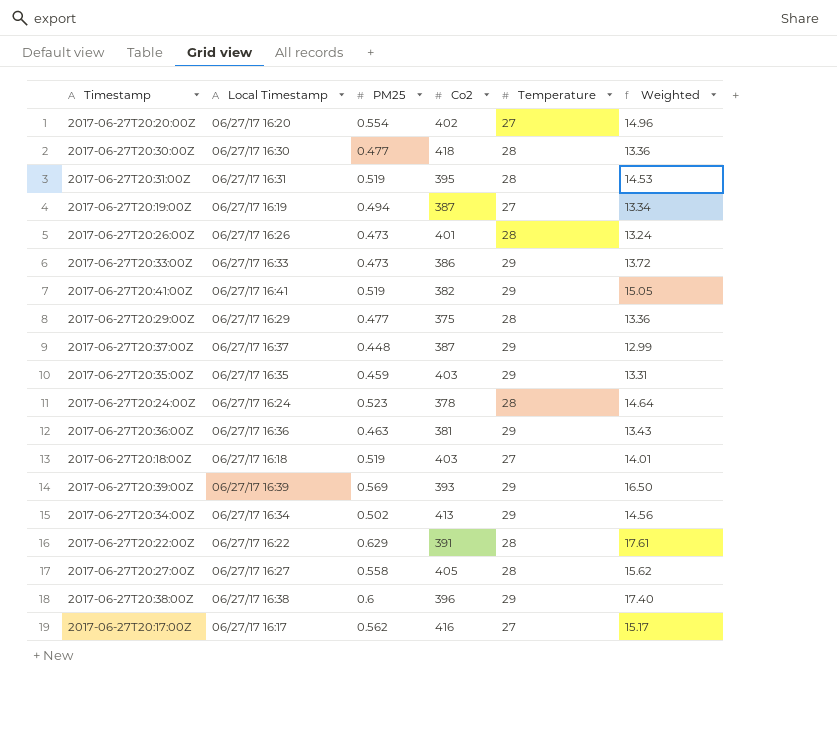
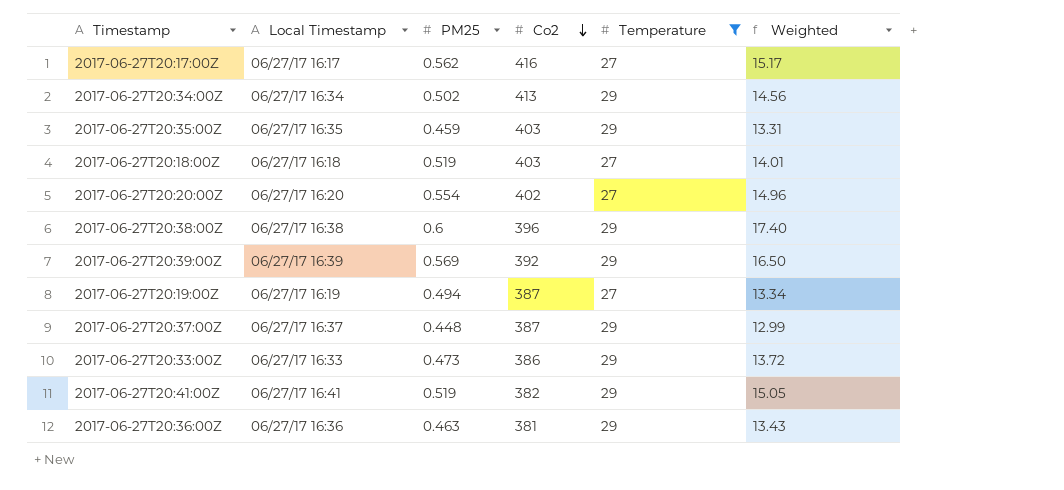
filter: none -> Temperature != 28
row order: none -> Co2 descending
2017-06-27T20:39:00Z | Co2: 393 -> 392

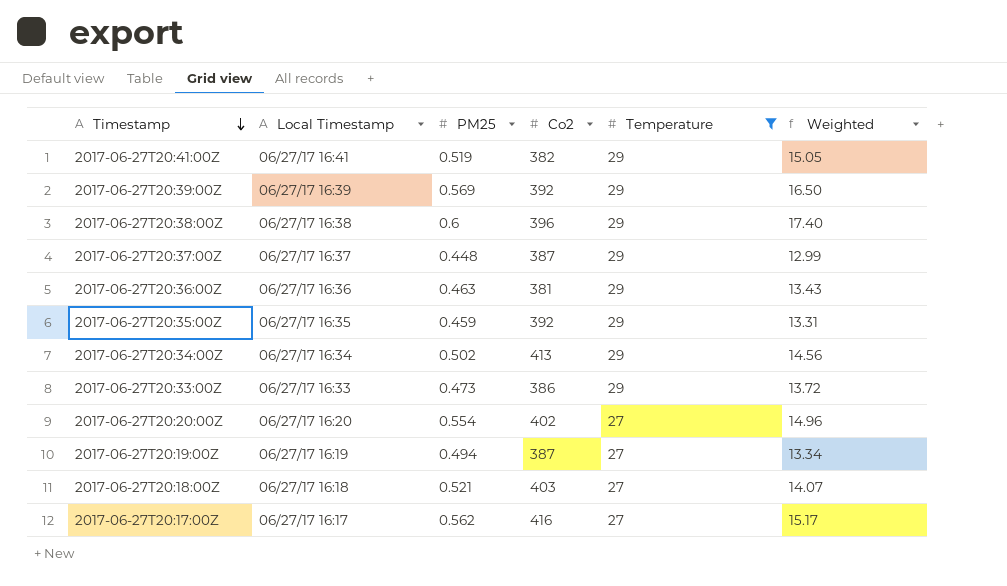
row order: Co2 descending -> Timestamp descending
2017-06-27T20:35:00Z | Co2: 403 -> 392
2017-06-27T20:18:00Z | PM25: 0.519 -> 0.521
2017-06-27T20:18:00Z | Weighted: 14.01 -> 14.07

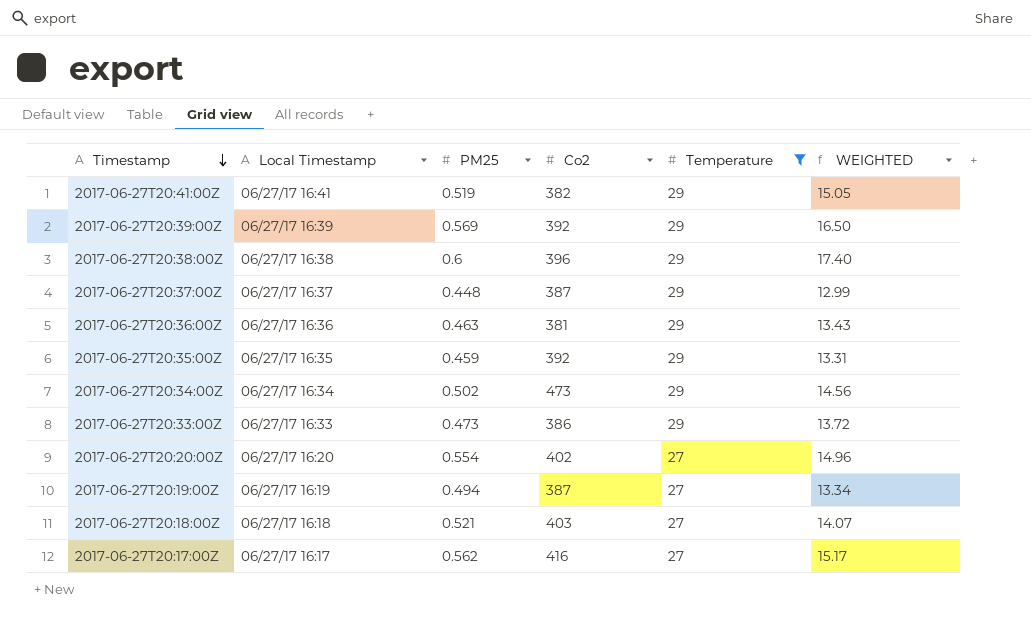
column name: Weighted -> WEIGHTED
2017-06-27T20:34:00Z | Co2: 413 -> 473

